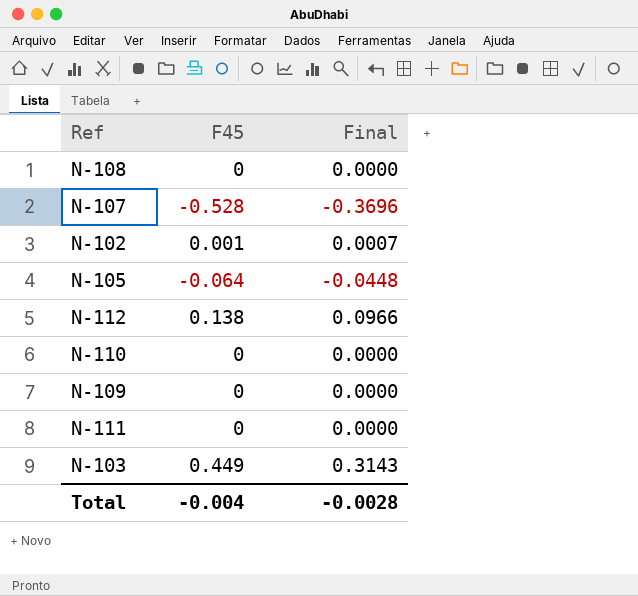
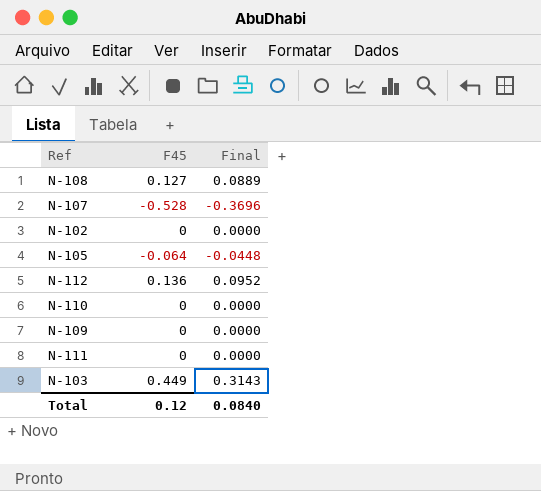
N-108 | F45: 0 -> 0.127
N-108 | Final: 0.0000 -> 0.0889
N-102 | F45: 0.001 -> 0
N-102 | Final: 0.0007 -> 0.0000
N-112 | F45: 0.138 -> 0.136
N-112 | Final: 0.0966 -> 0.0952
Total | F45: -0.004 -> 0.12
Total | Final: -0.0028 -> 0.0840

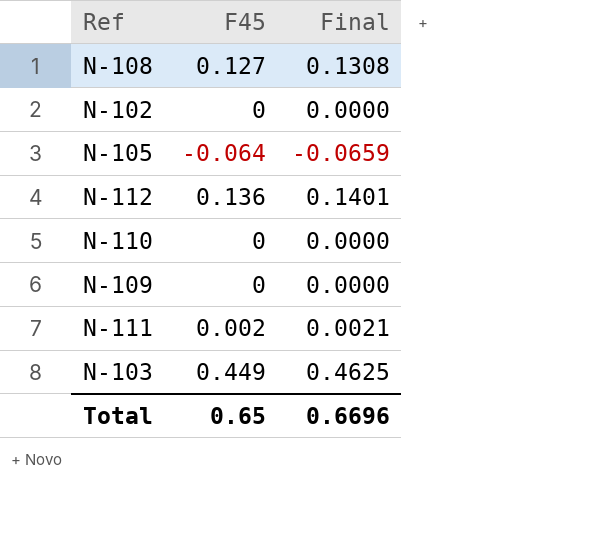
column Final | formula: [F45] * 0.7 -> [F45] * 1.03
row N-107: -0.528 | -0.3696 -> none
N-111 | F45: 0 -> 0.002
Total | F45: 0.12 -> 0.65
Total | Final: 0.0840 -> 0.6696

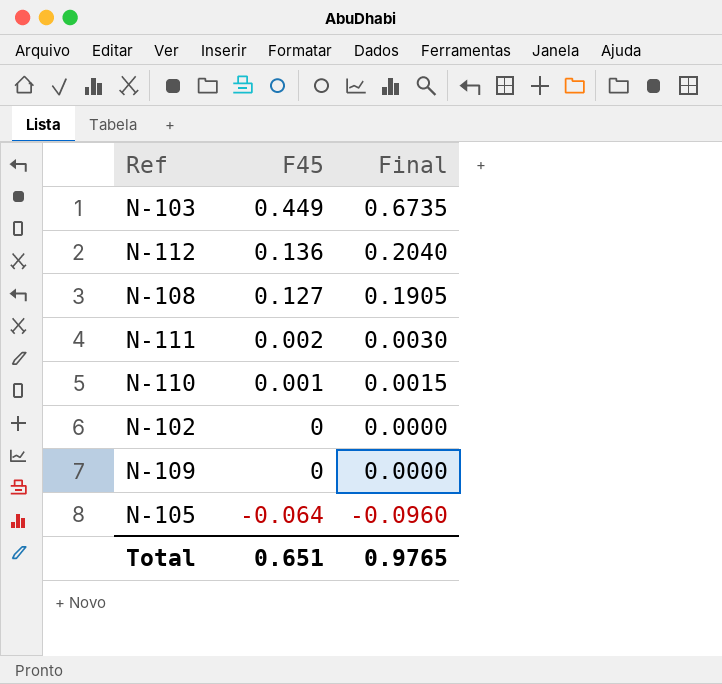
row order: none -> F45 descending
column Final | formula: [F45] * 1.03 -> [F45] * 1.5
N-110 | F45: 0 -> 0.001
Total | F45: 0.65 -> 0.651
Total | Final: 0.6696 -> 0.9765

